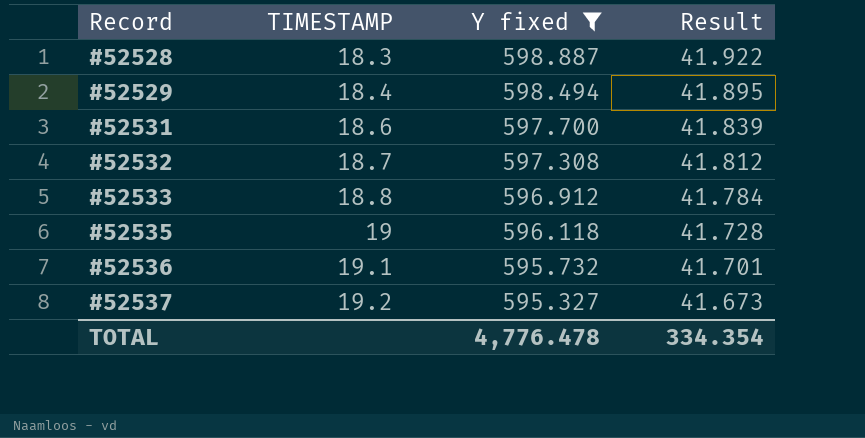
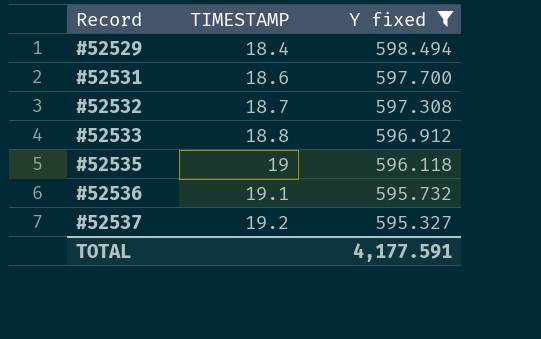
column Result | formula: [Y fixed] * 0.07 -> none
row #52528: 18.3 | 598.887 | 41.922 -> none
TOTAL | Y fixed: 4,776.478 -> 4,177.591

